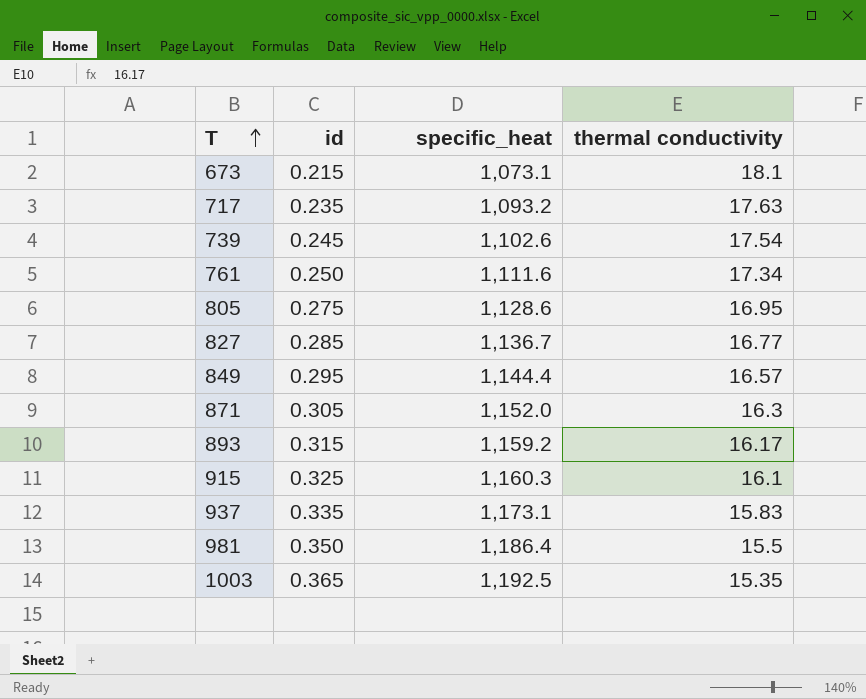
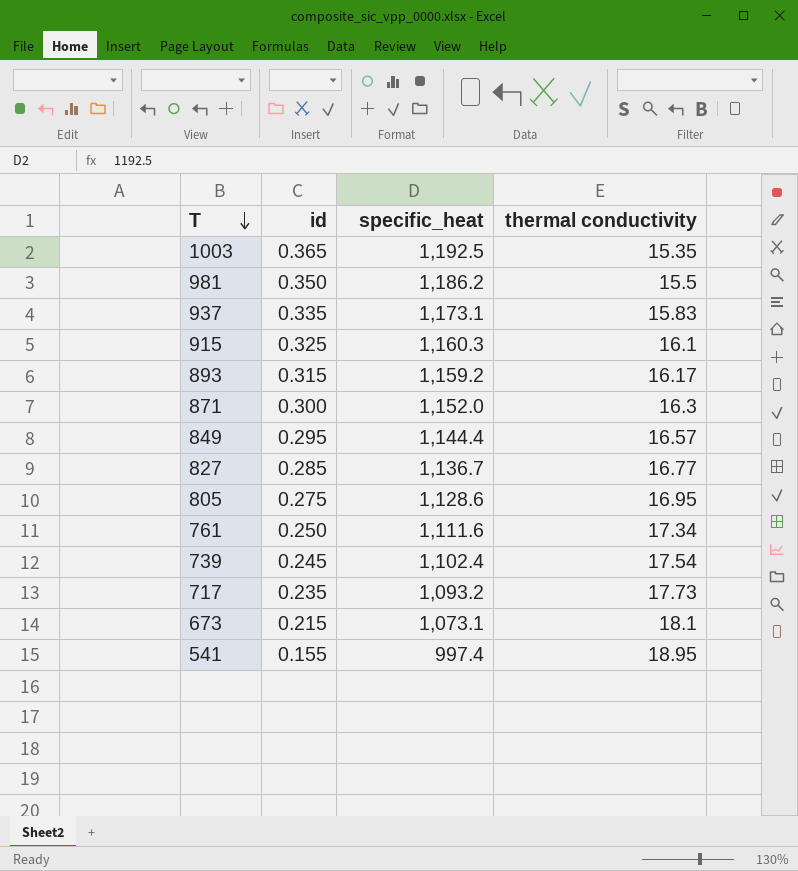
row order: T ascending -> T descending
981 | specific_heat: 1,186.4 -> 1,186.2
871 | id: 0.305 -> 0.300
739 | specific_heat: 1,102.6 -> 1,102.4
717 | thermal conductivity: 17.63 -> 17.73
row 541: none -> 0.155 | 997.4 | 18.95

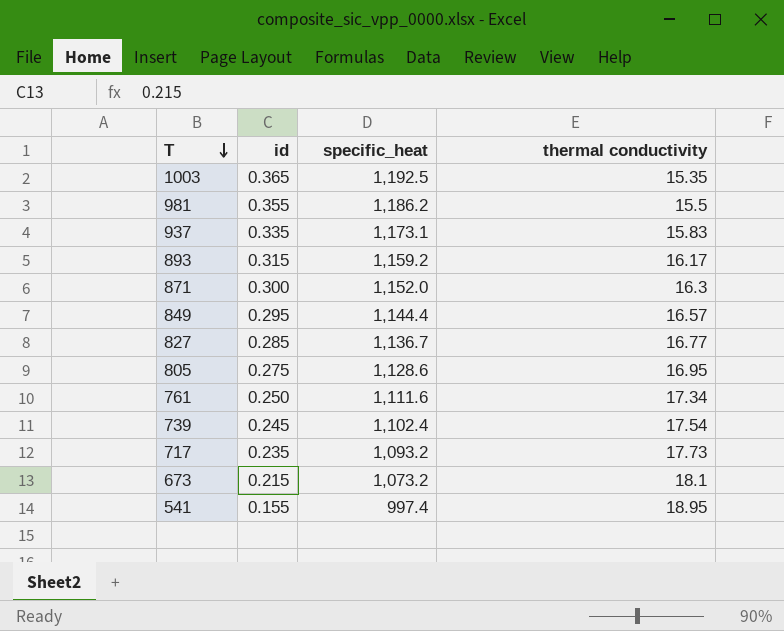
row 915: 0.325 | 1,160.3 | 16.1 -> none
981 | id: 0.350 -> 0.355
673 | specific_heat: 1,073.1 -> 1,073.2

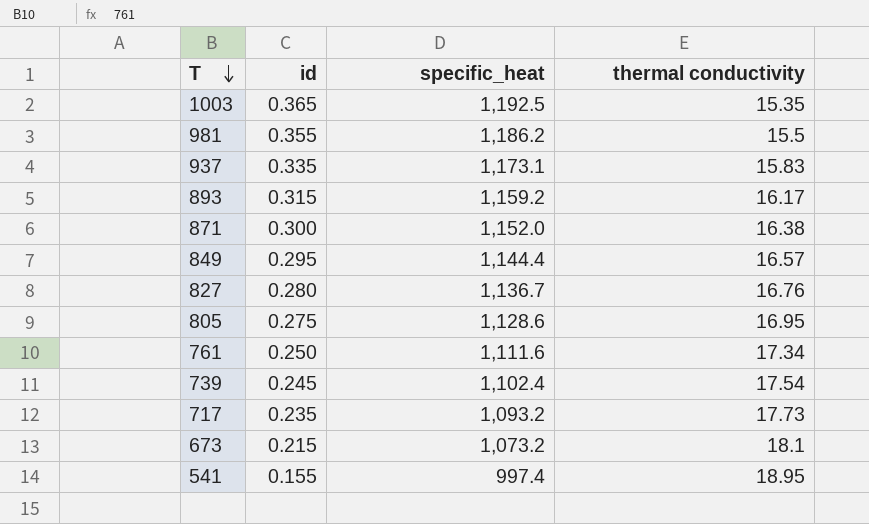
871 | thermal conductivity: 16.3 -> 16.38
827 | id: 0.285 -> 0.280
827 | thermal conductivity: 16.77 -> 16.76

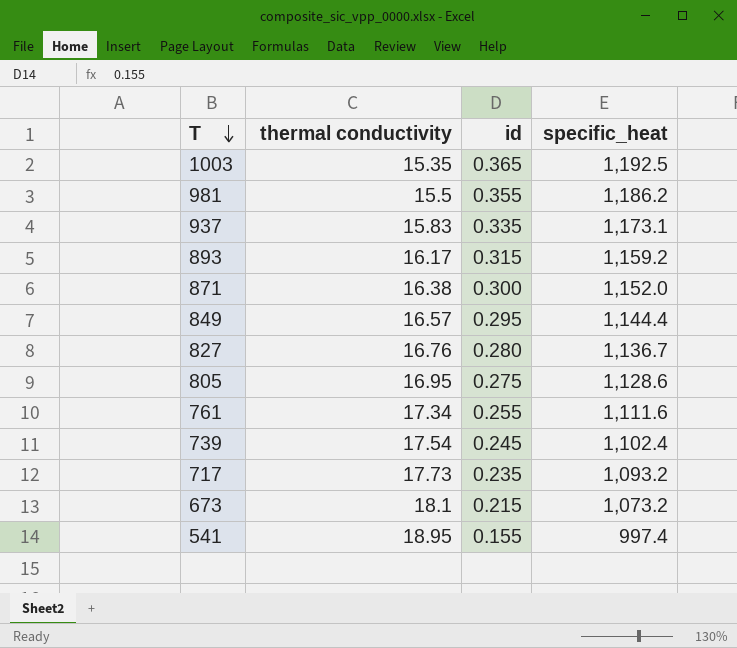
column thermal conductivity | position: 4 -> 2
761 | id: 0.250 -> 0.255

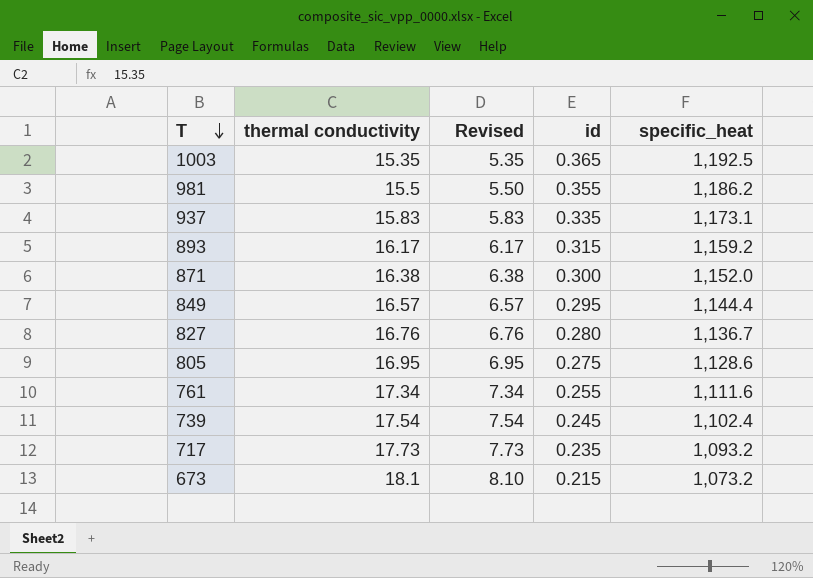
column Revised | formula: none -> [thermal conductivity] - 10
row 541: 18.95 | 0.155 | 997.4 -> none

